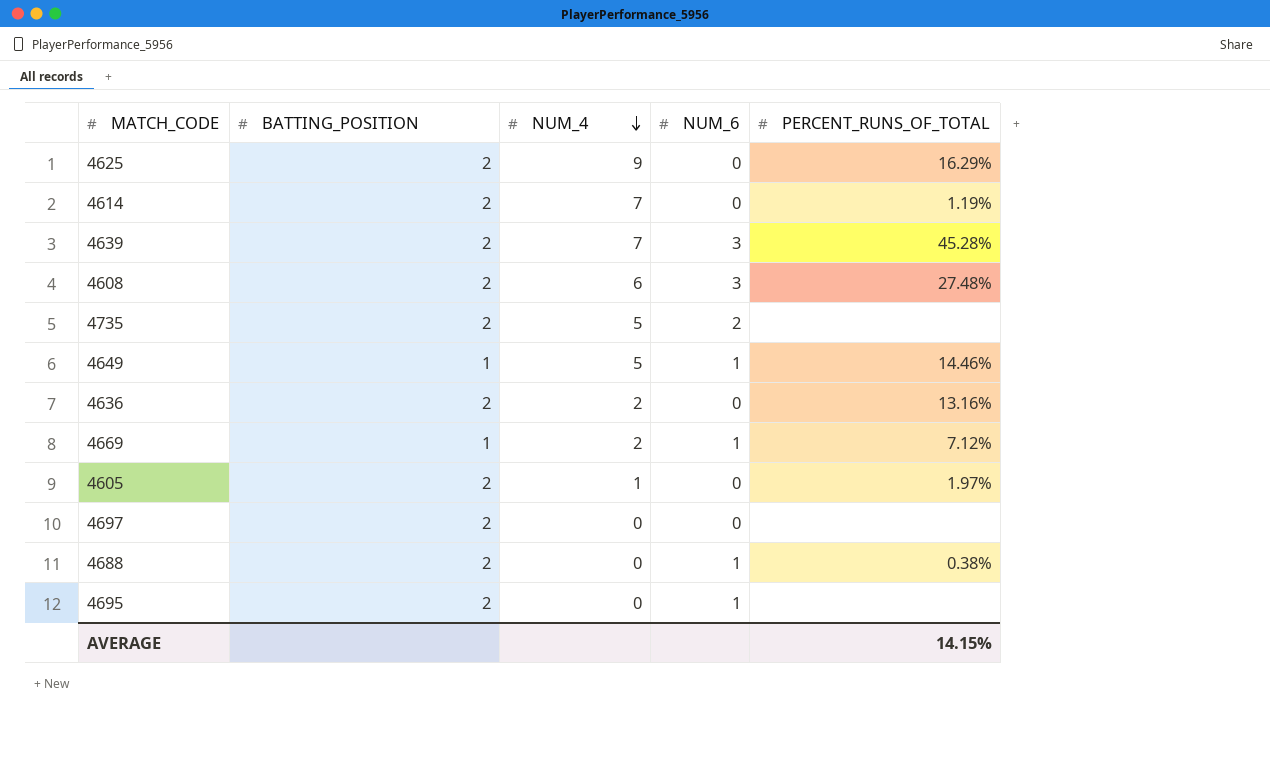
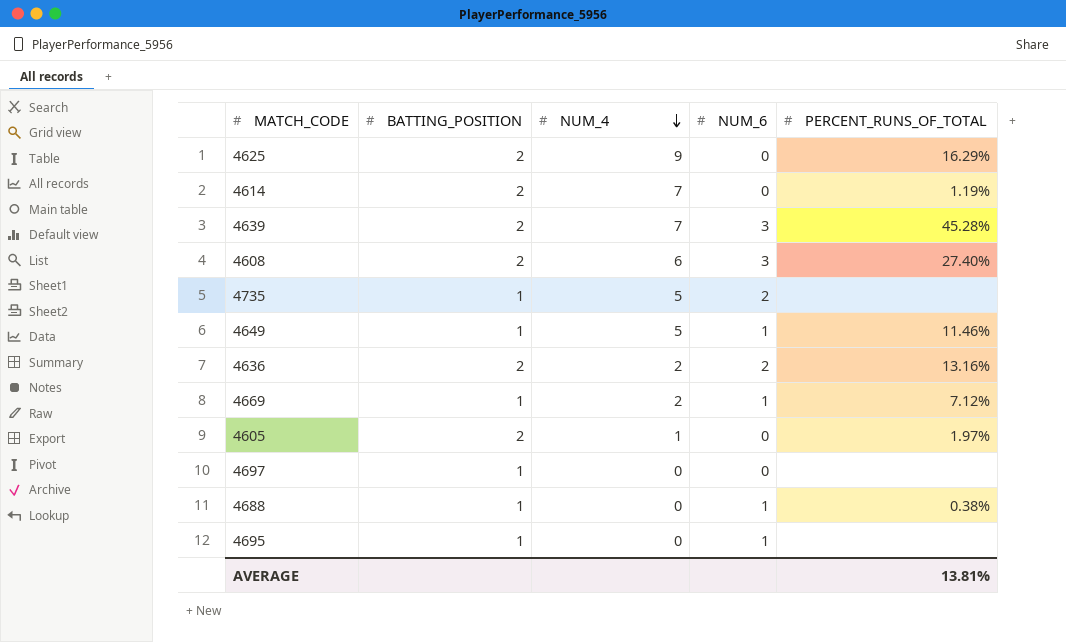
4608 | PERCENT_RUNS_OF_TOTAL: 27.48% -> 27.40%
4735 | BATTING_POSITION: 2 -> 1
4649 | PERCENT_RUNS_OF_TOTAL: 14.46% -> 11.46%
4636 | NUM_6: 0 -> 2
4697 | BATTING_POSITION: 2 -> 1
4688 | BATTING_POSITION: 2 -> 1
4695 | BATTING_POSITION: 2 -> 1
AVERAGE | PERCENT_RUNS_OF_TOTAL: 14.15% -> 13.81%

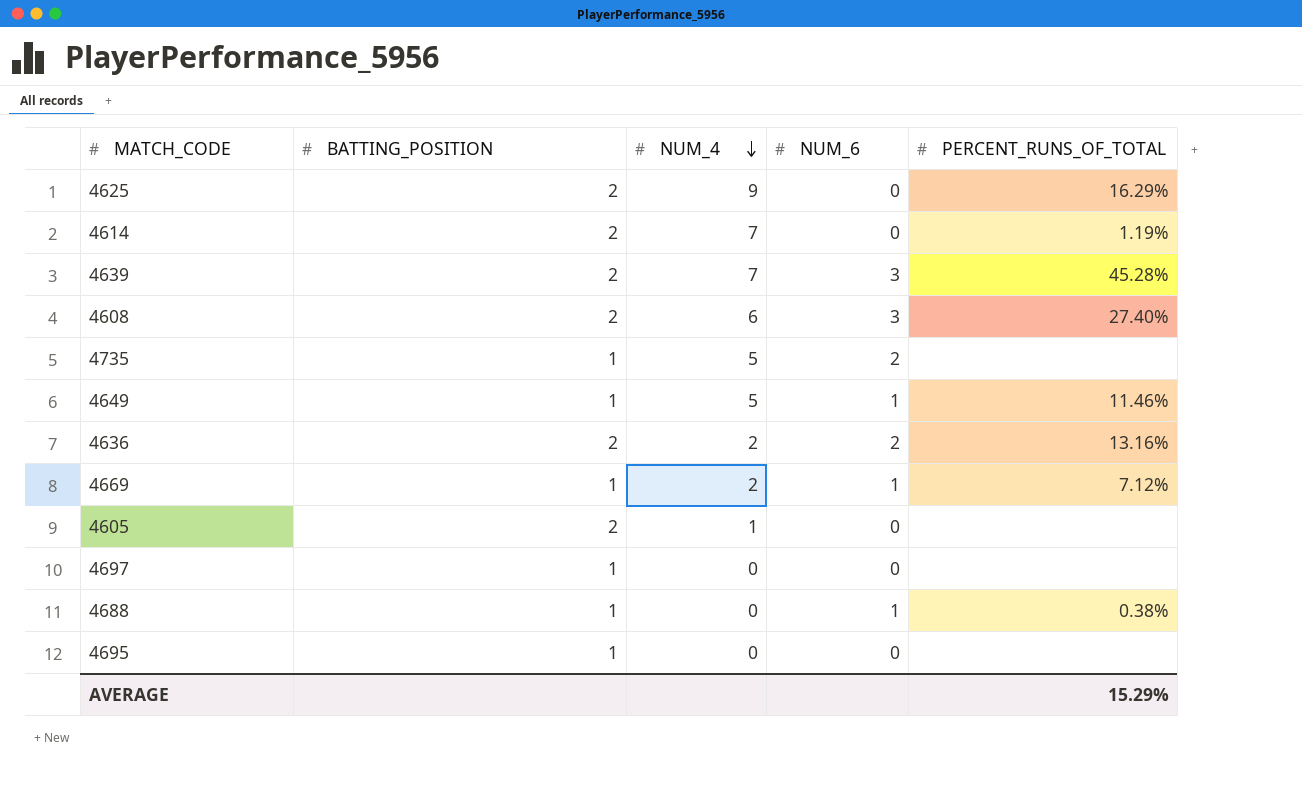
4605 | PERCENT_RUNS_OF_TOTAL: 1.97% -> none
4695 | NUM_6: 1 -> 0
AVERAGE | PERCENT_RUNS_OF_TOTAL: 13.81% -> 15.29%

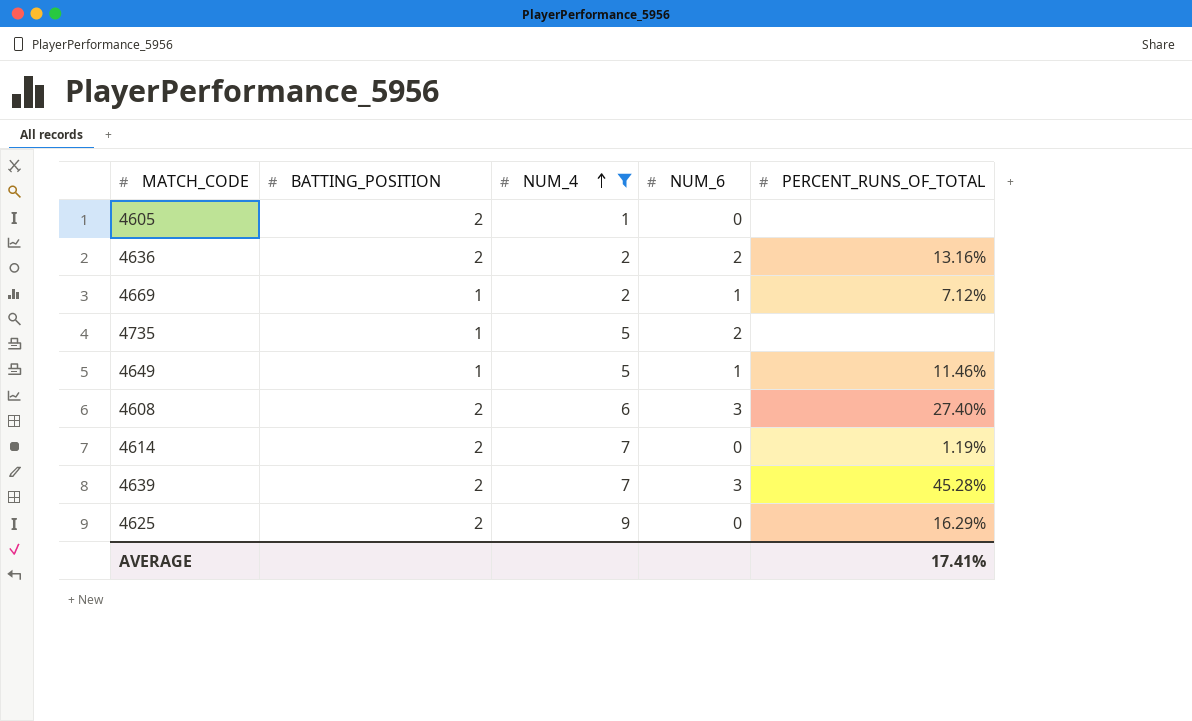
filter: none -> NUM_4 != 0
row order: NUM_4 descending -> NUM_4 ascending
AVERAGE | PERCENT_RUNS_OF_TOTAL: 15.29% -> 17.41%

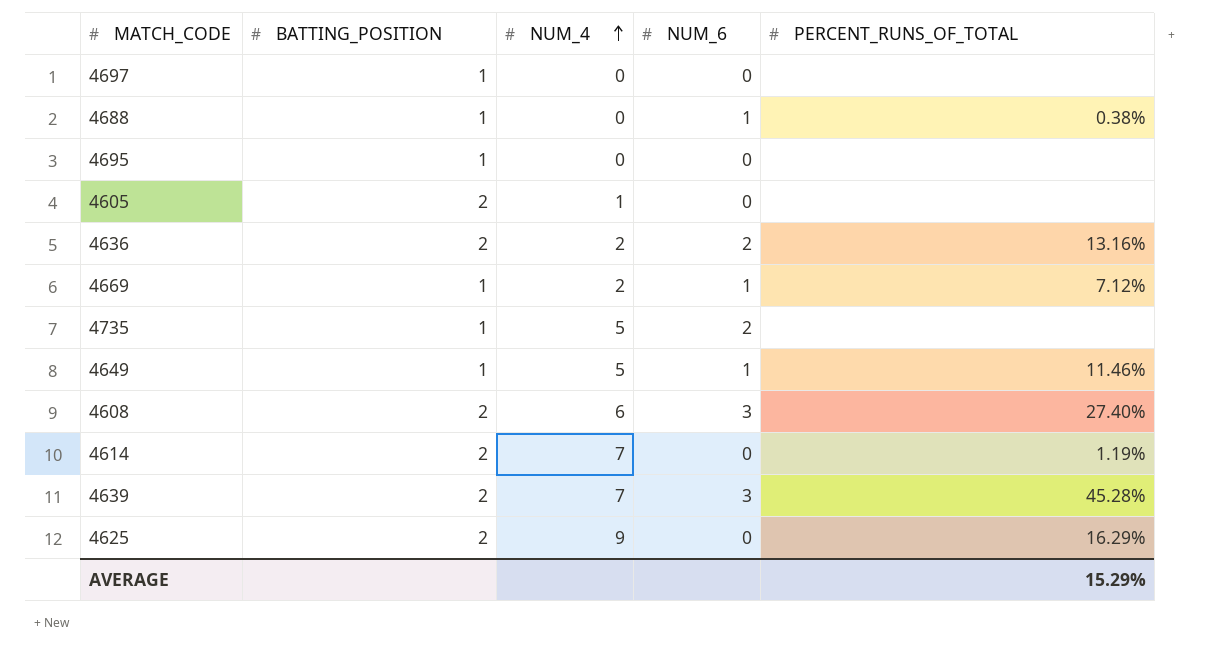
filter: NUM_4 != 0 -> none
AVERAGE | PERCENT_RUNS_OF_TOTAL: 17.41% -> 15.29%

